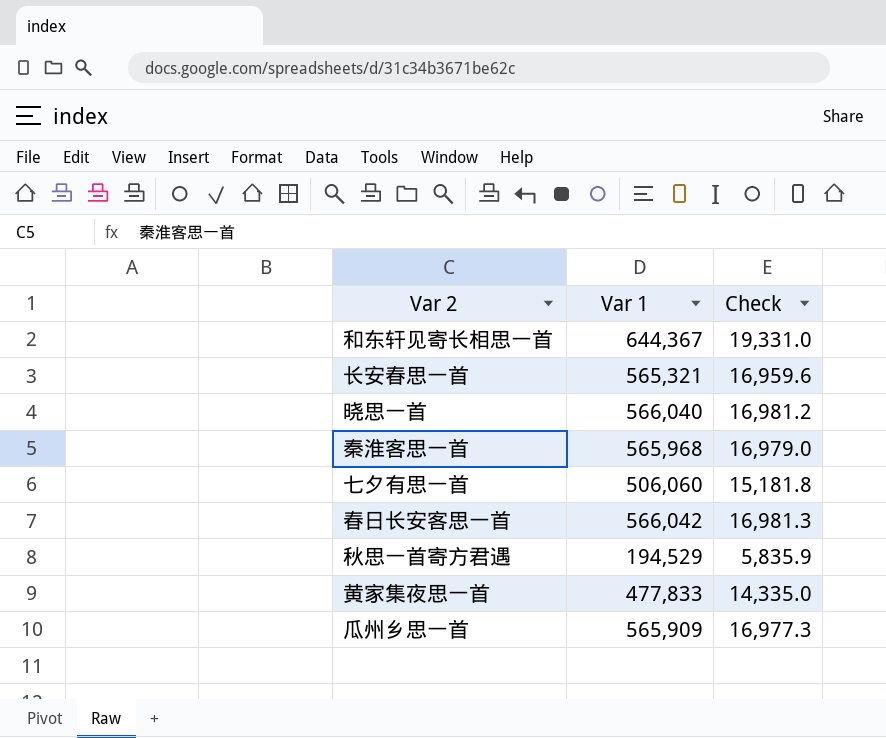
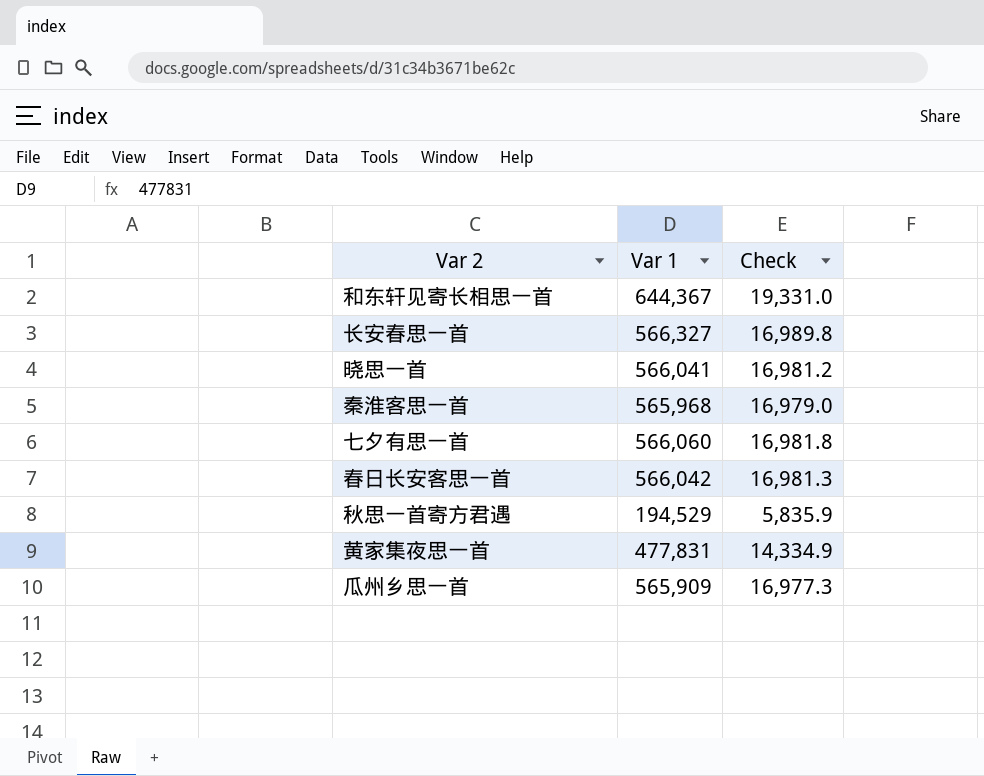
长安春思一首 | Var 1: 565,321 -> 566,327
长安春思一首 | Check: 16,959.6 -> 16,989.8
晓思一首 | Var 1: 566,040 -> 566,041
七夕有思一首 | Var 1: 506,060 -> 566,060
七夕有思一首 | Check: 15,181.8 -> 16,981.8
黄家集夜思一首 | Var 1: 477,833 -> 477,831
黄家集夜思一首 | Check: 14,335.0 -> 14,334.9

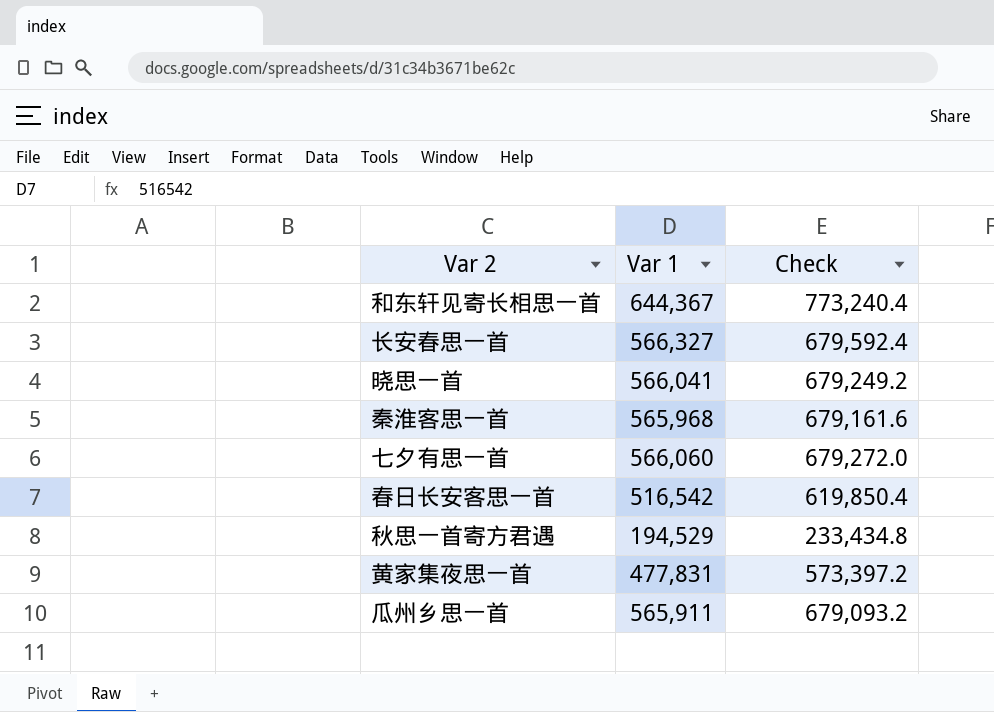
column Check | formula: [Var 1] * 0.03 -> [Var 1] * 1.2
春日长安客思一首 | Var 1: 566,042 -> 516,542
瓜州乡思一首 | Var 1: 565,909 -> 565,911

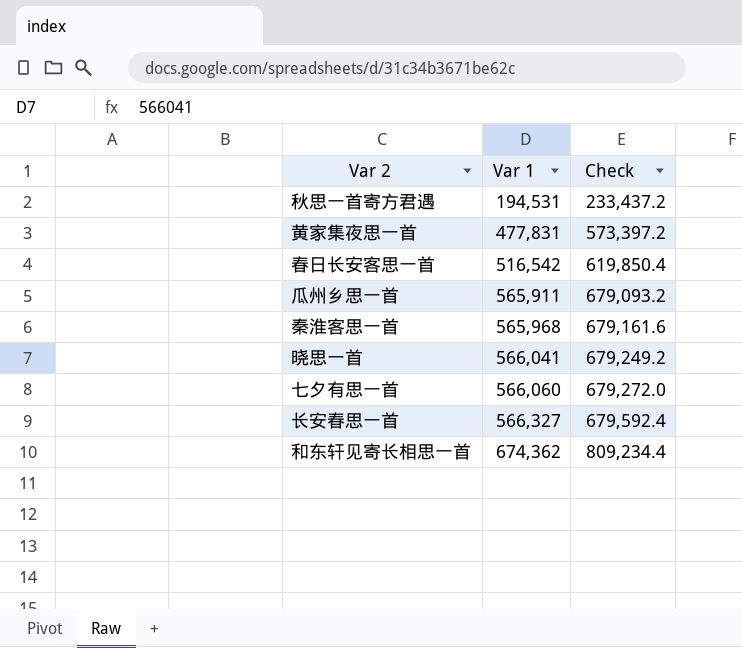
row order: none -> Var 1 ascending
秋思一首寄方君遇 | Var 1: 194,529 -> 194,531
秋思一首寄方君遇 | Check: 233,434.8 -> 233,437.2
和东轩见寄长相思一首 | Var 1: 644,367 -> 674,362
和东轩见寄长相思一首 | Check: 773,240.4 -> 809,234.4

